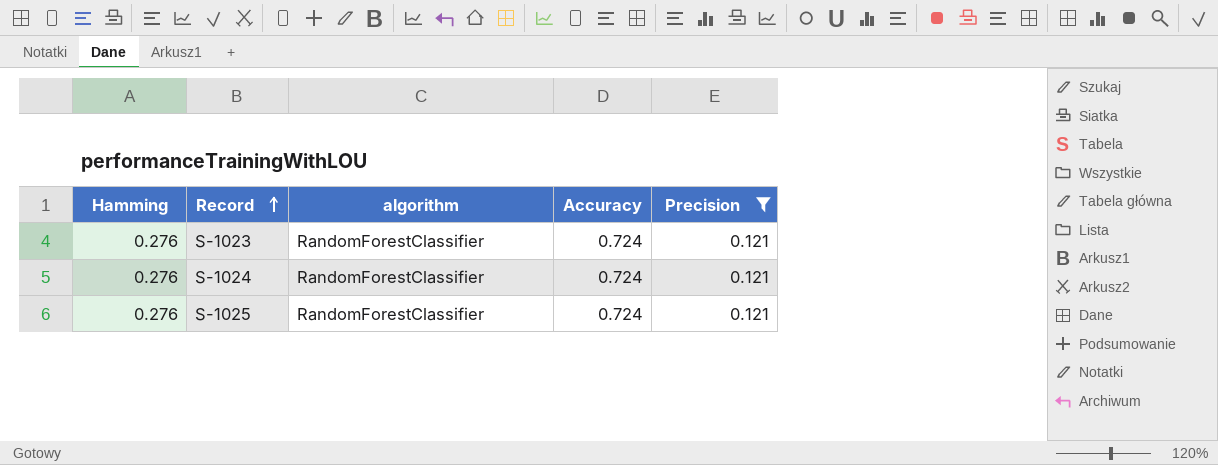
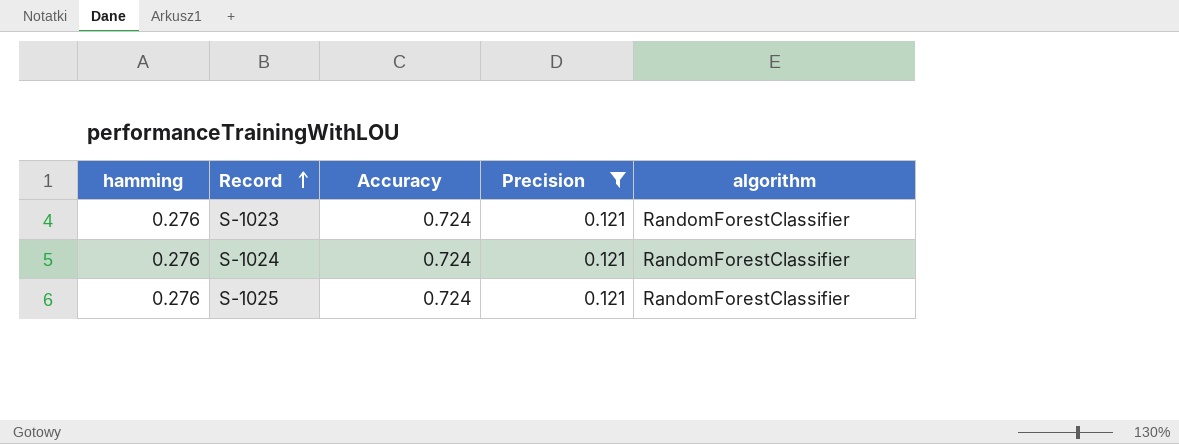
column name: Hamming -> hamming
column algorithm | position: 3 -> 5

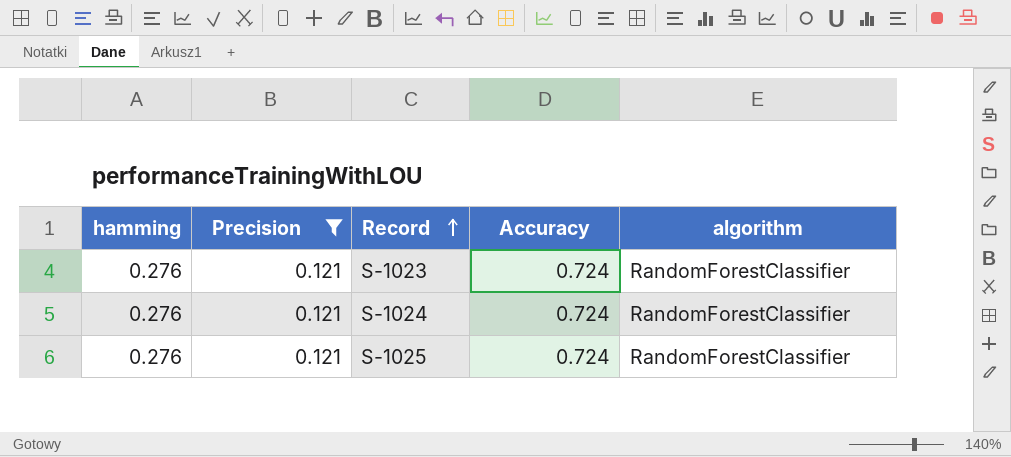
column Precision | position: 4 -> 2

